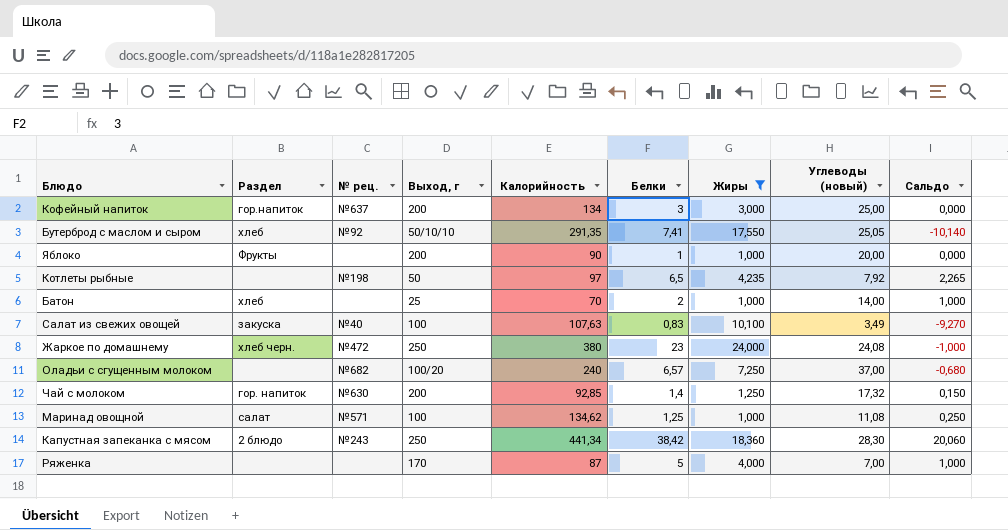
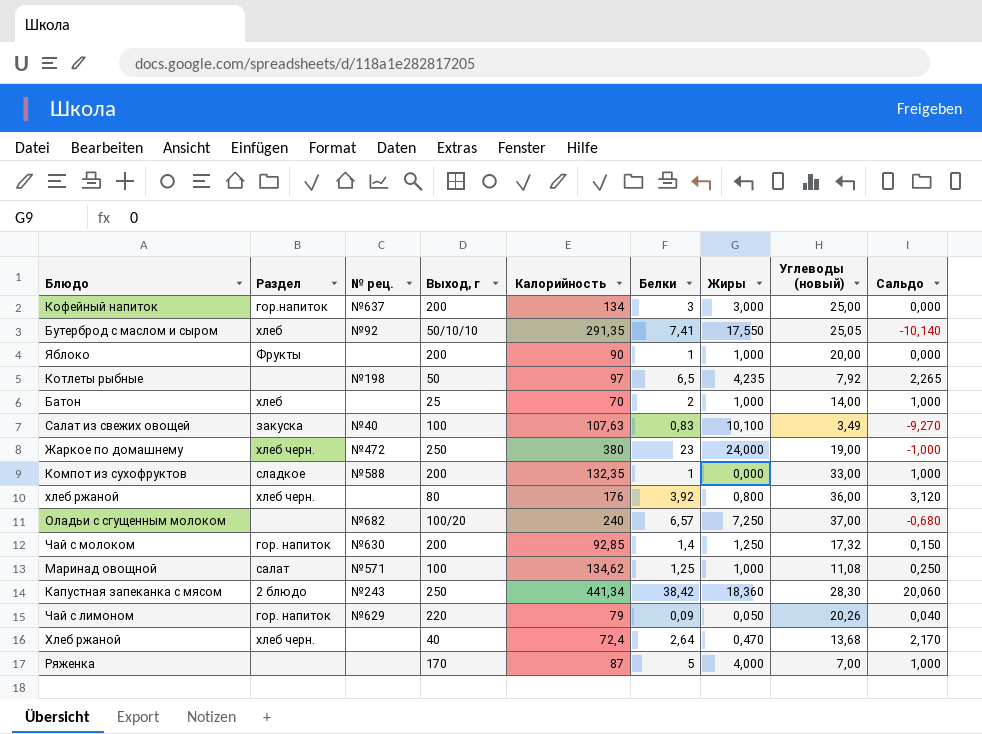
filter: Жиры >= 1,000 -> none
Жаркое по домашнему | Углеводы (новый): 24,08 -> 19,00

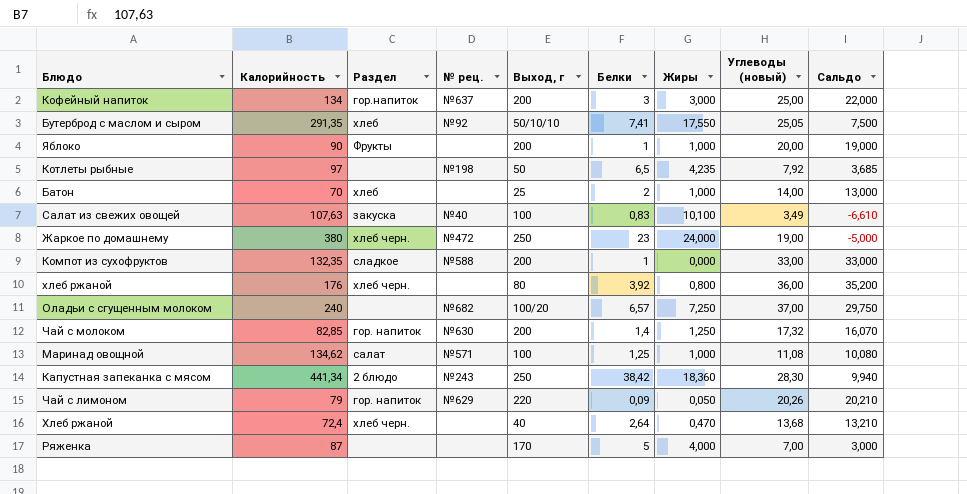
column Калорийность | position: 5 -> 2
column Сальдо | formula: [Белки] - [Жиры] -> [Углеводы (новый)] - [Жиры]
Чай с молоком | Калорийность: 92,85 -> 82,85

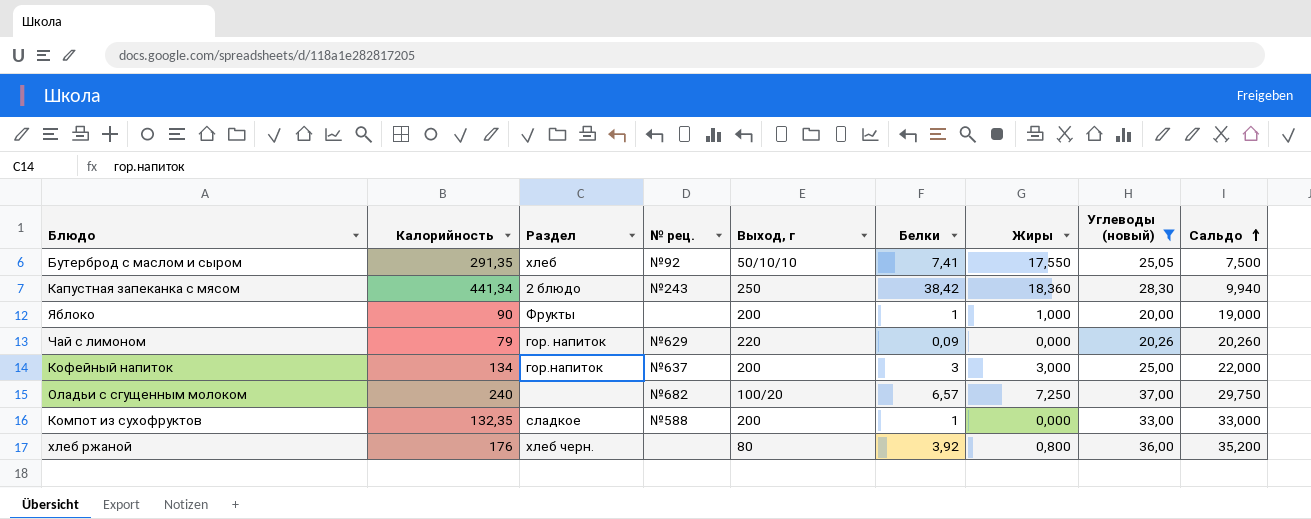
filter: none -> Углеводы (новый) >= 20,00
row order: none -> Сальдо ascending
Чай с лимоном | Жиры: 0,050 -> 0,000
Чай с лимоном | Сальдо: 20,210 -> 20,260

